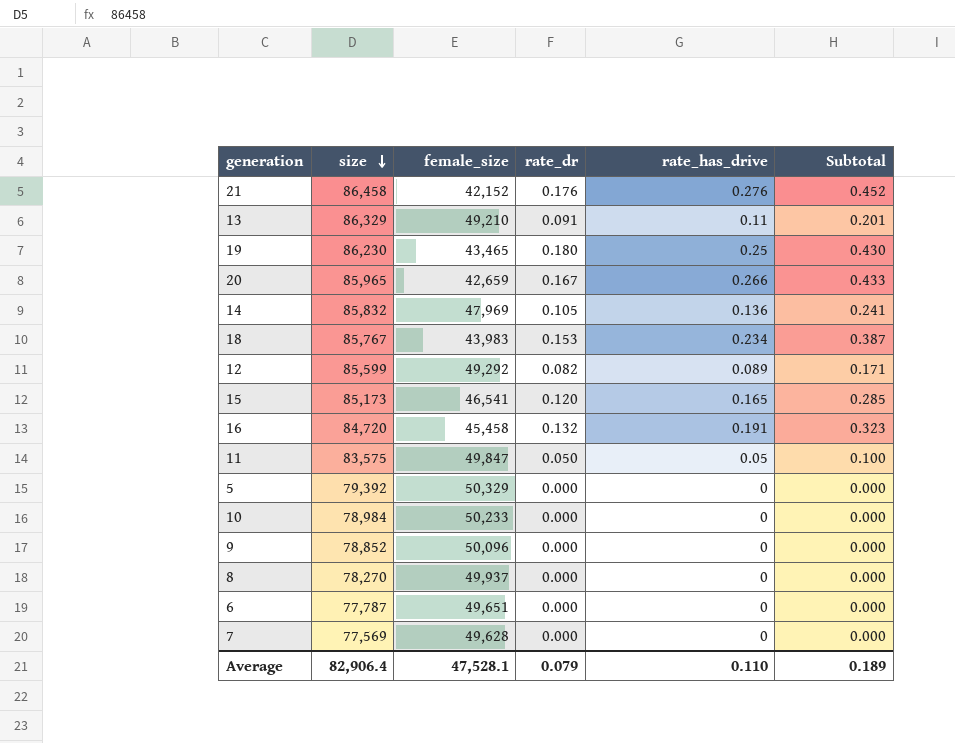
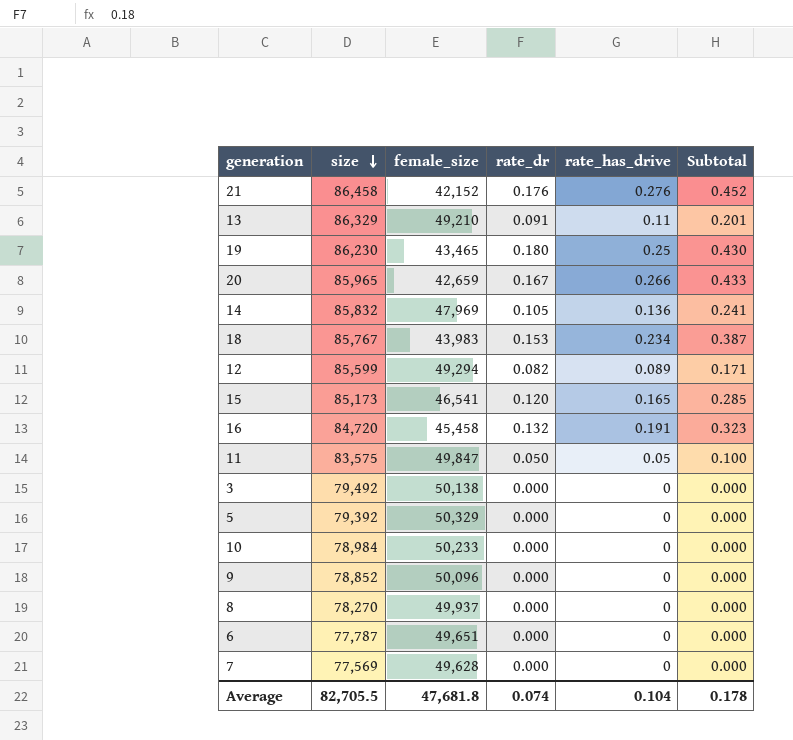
12 | female_size: 49,292 -> 49,294
row 3: none -> 79,492 | 50,138 | 0.000 | 0 | 0.000
Average | size: 82,906.4 -> 82,705.5
Average | female_size: 47,528.1 -> 47,681.8
Average | rate_dr: 0.079 -> 0.074
Average | rate_has_drive: 0.110 -> 0.104
Average | Subtotal: 0.189 -> 0.178

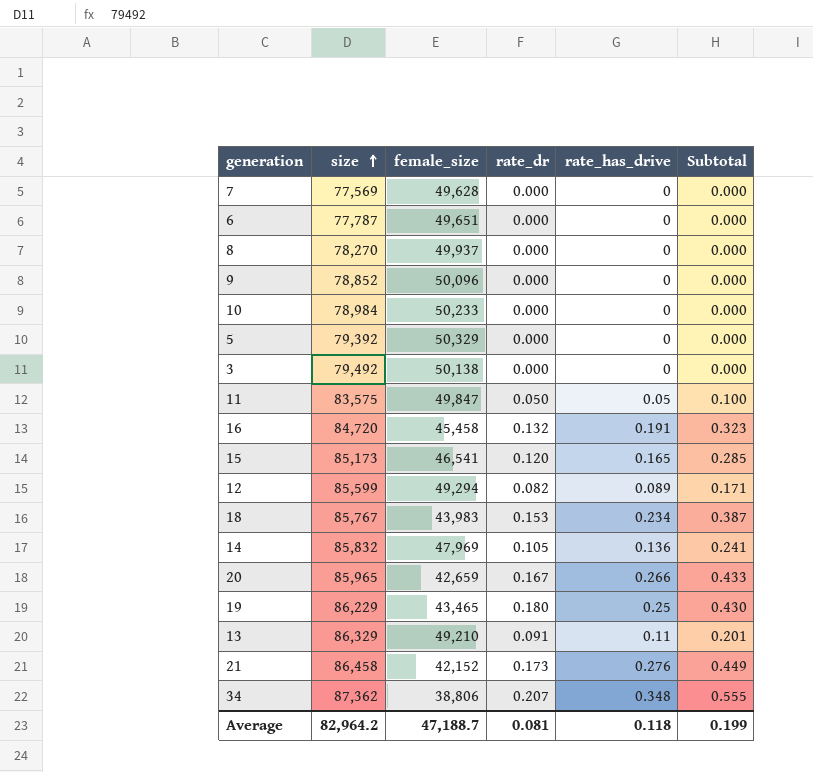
row order: size descending -> size ascending
19 | size: 86,230 -> 86,229
21 | rate_dr: 0.176 -> 0.173
21 | Subtotal: 0.452 -> 0.449
row 34: none -> 87,362 | 38,806 | 0.207 | 0.348 | 0.555
Average | size: 82,705.5 -> 82,964.2
Average | female_size: 47,681.8 -> 47,188.7
Average | rate_dr: 0.074 -> 0.081
Average | rate_has_drive: 0.104 -> 0.118
Average | Subtotal: 0.178 -> 0.199

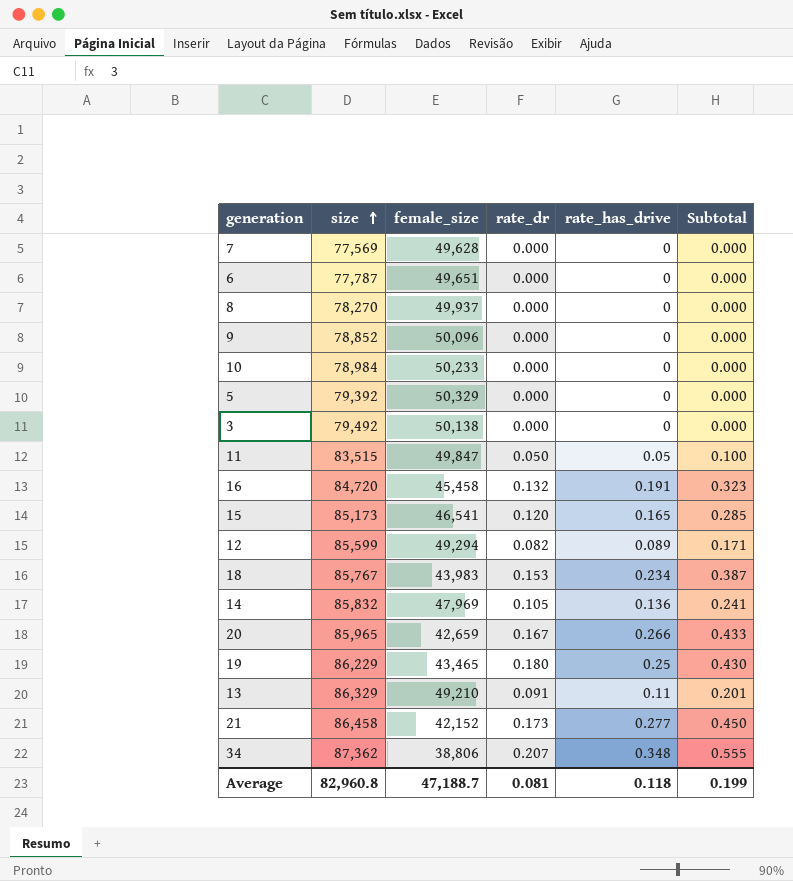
11 | size: 83,575 -> 83,515
21 | rate_has_drive: 0.276 -> 0.277
21 | Subtotal: 0.449 -> 0.450
Average | size: 82,964.2 -> 82,960.8

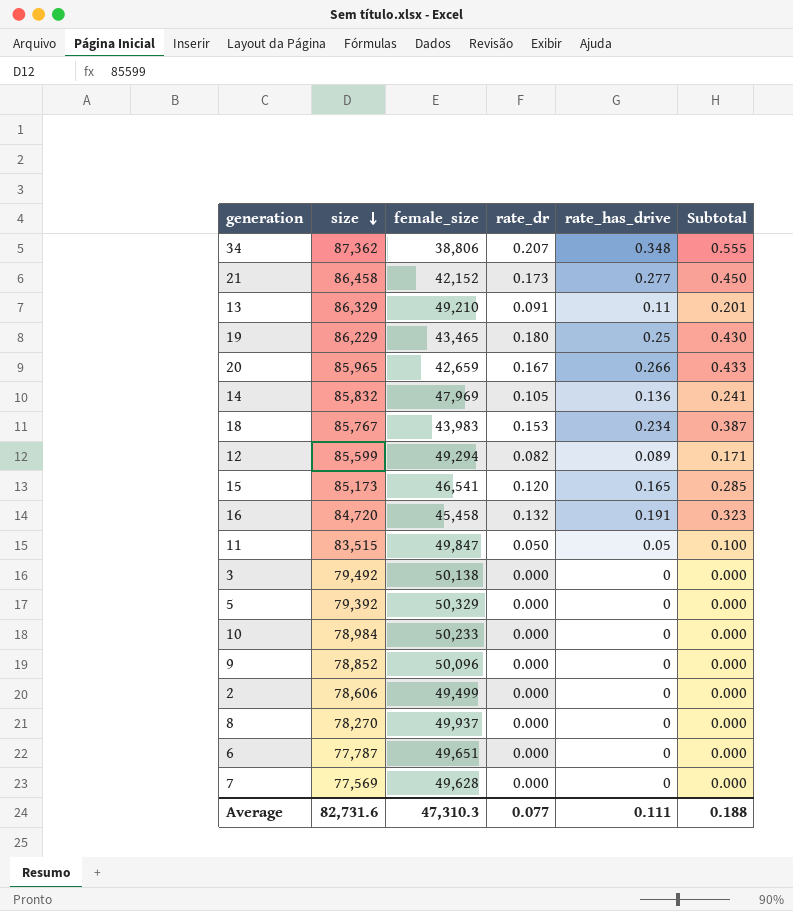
row order: size ascending -> size descending
row 2: none -> 78,606 | 49,499 | 0.000 | 0 | 0.000
Average | size: 82,960.8 -> 82,731.6
Average | female_size: 47,188.7 -> 47,310.3
Average | rate_dr: 0.081 -> 0.077
Average | rate_has_drive: 0.118 -> 0.111
Average | Subtotal: 0.199 -> 0.188

